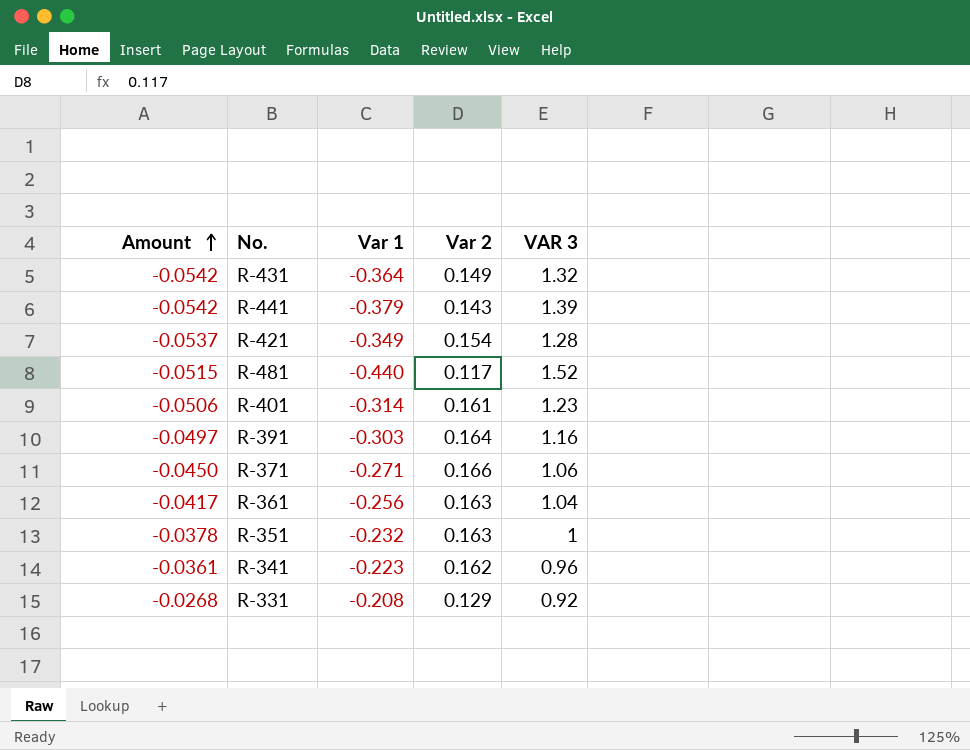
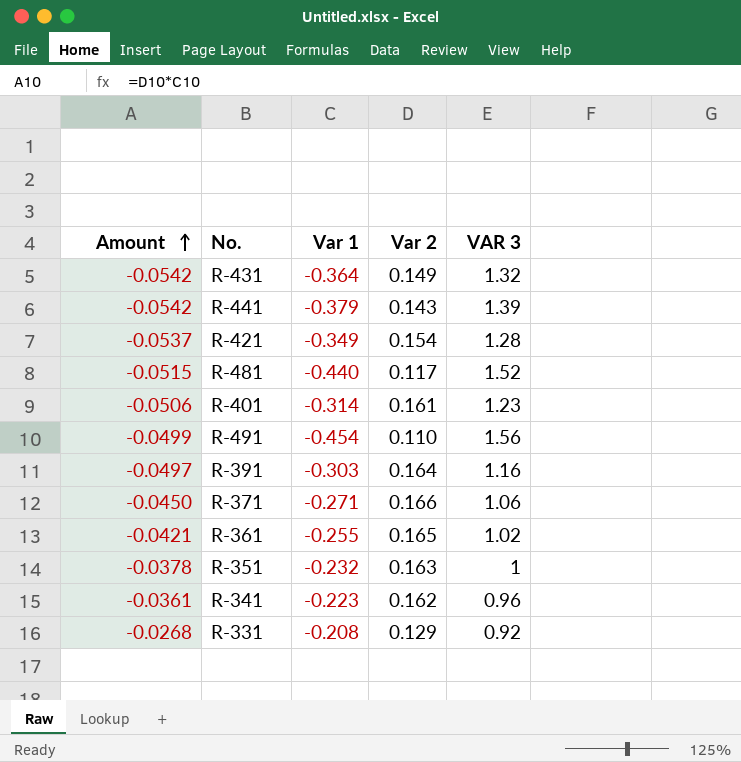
row R-491: none -> -0.0499 | -0.454 | 0.110 | 1.56
R-361 | Amount: -0.0417 -> -0.0421
R-361 | Var 1: -0.256 -> -0.255
R-361 | Var 2: 0.163 -> 0.165
R-361 | VAR 3: 1.04 -> 1.02

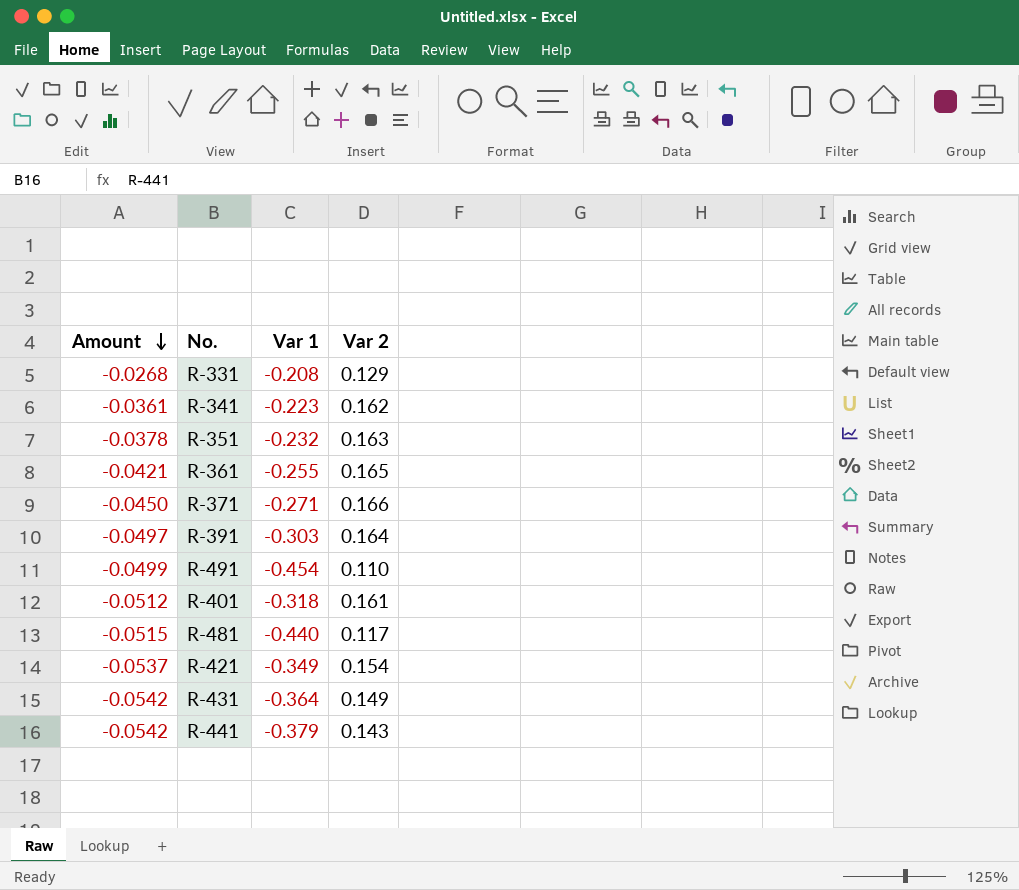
row order: Amount ascending -> Amount descending
column VAR 3 | position: 5 -> none
R-401 | Amount: -0.0506 -> -0.0512
R-401 | Var 1: -0.314 -> -0.318

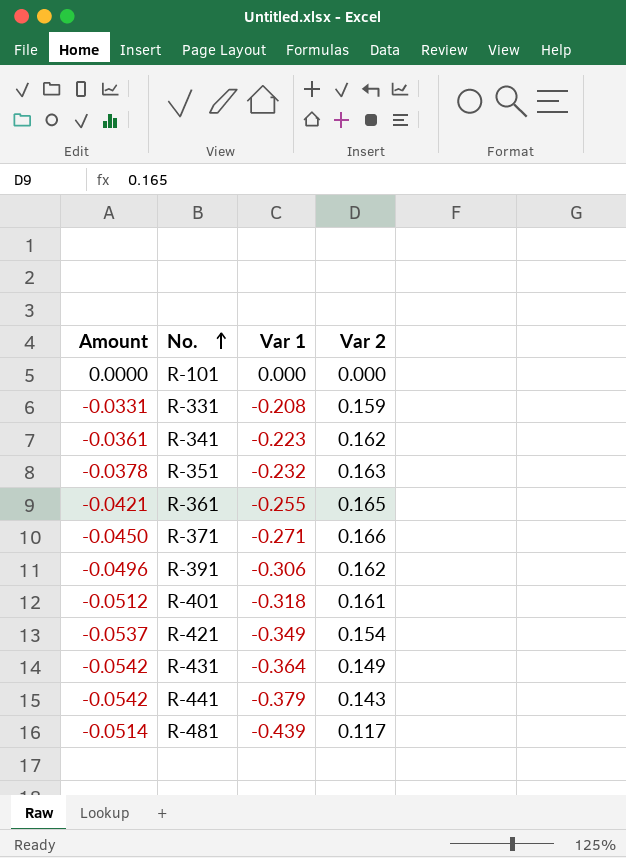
row order: Amount descending -> No. ascending
row R-491: -0.0499 | -0.454 | 0.110 -> none
row R-101: none -> 0.0000 | 0.000 | 0.000
R-331 | Amount: -0.0268 -> -0.0331
R-331 | Var 2: 0.129 -> 0.159
R-391 | Amount: -0.0497 -> -0.0496
R-391 | Var 1: -0.303 -> -0.306
R-391 | Var 2: 0.164 -> 0.162
R-481 | Amount: -0.0515 -> -0.0514
R-481 | Var 1: -0.440 -> -0.439

